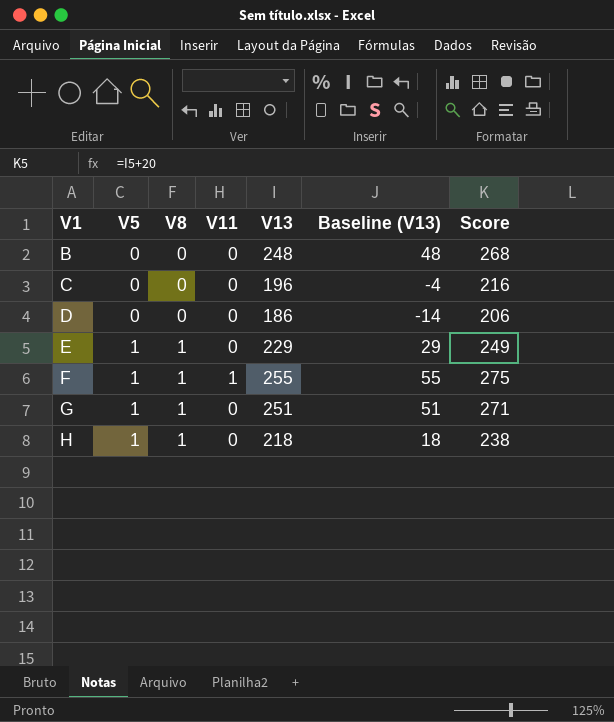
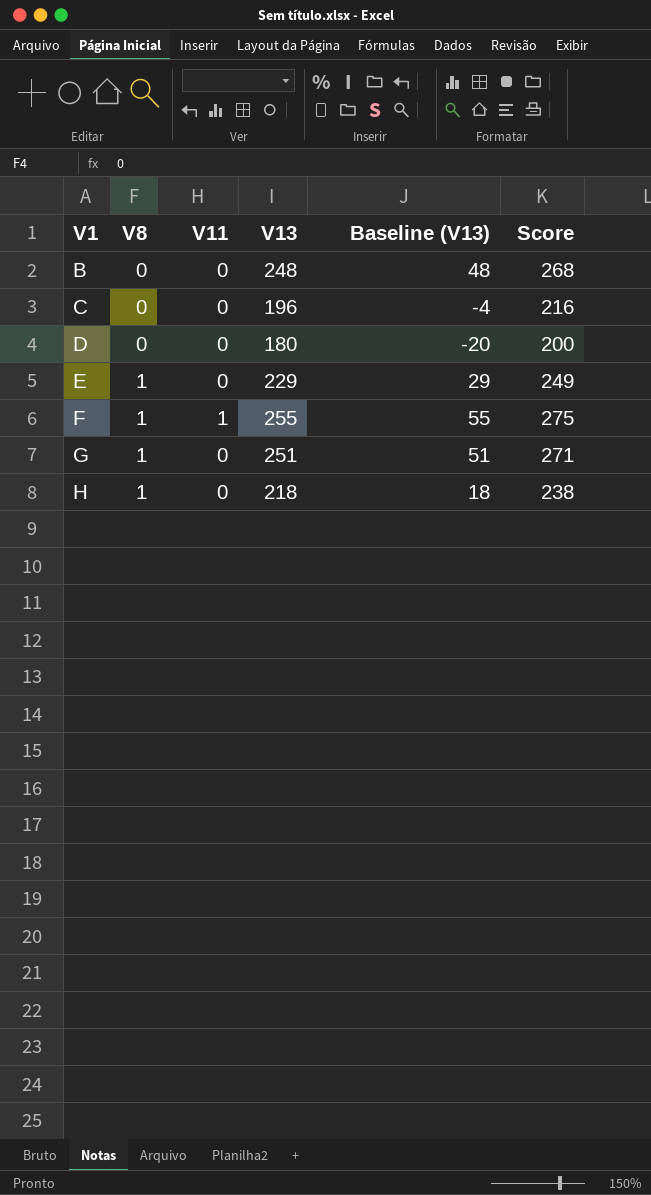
column V5 | position: 2 -> none
D | V13: 186 -> 180
D | Baseline (V13): -14 -> -20
D | Score: 206 -> 200

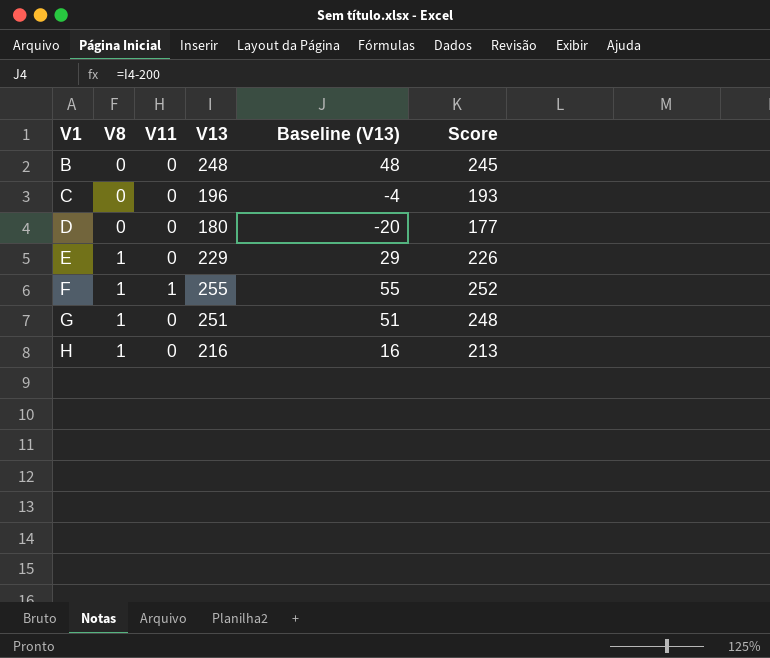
column Score | formula: [V13] + 20 -> [V13] - 3
H | V13: 218 -> 216
H | Baseline (V13): 18 -> 16

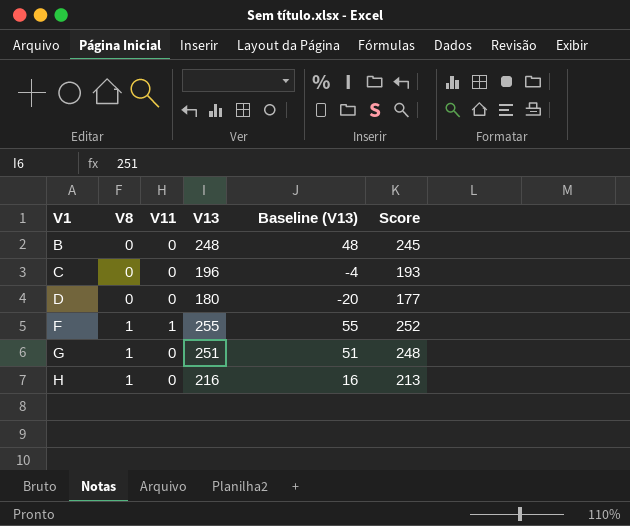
row E: 1 | 0 | 229 | 29 | 226 -> none

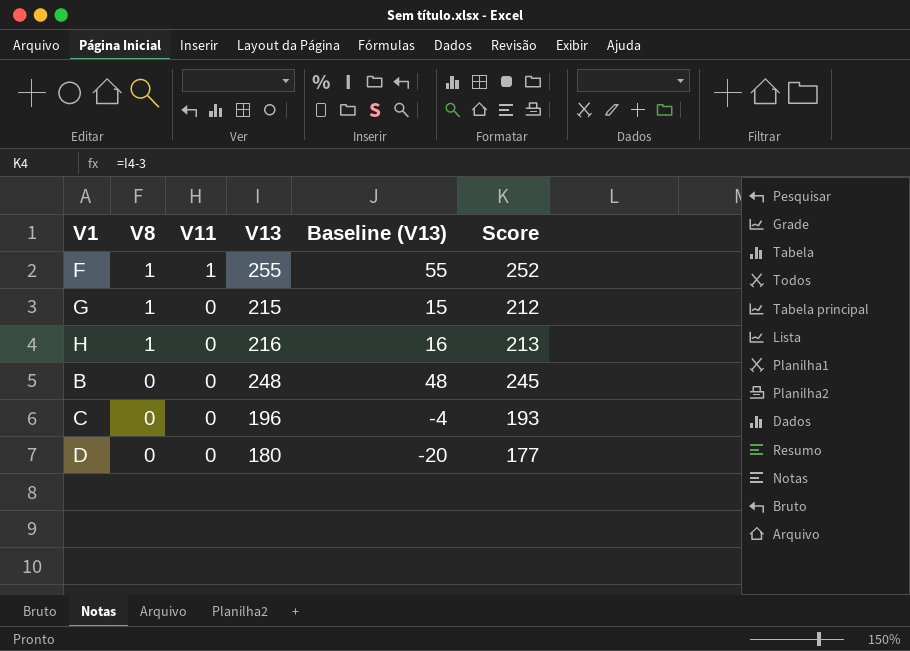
row order: V1 ascending -> V8 descending
G | V13: 251 -> 215
G | Baseline (V13): 51 -> 15
G | Score: 248 -> 212

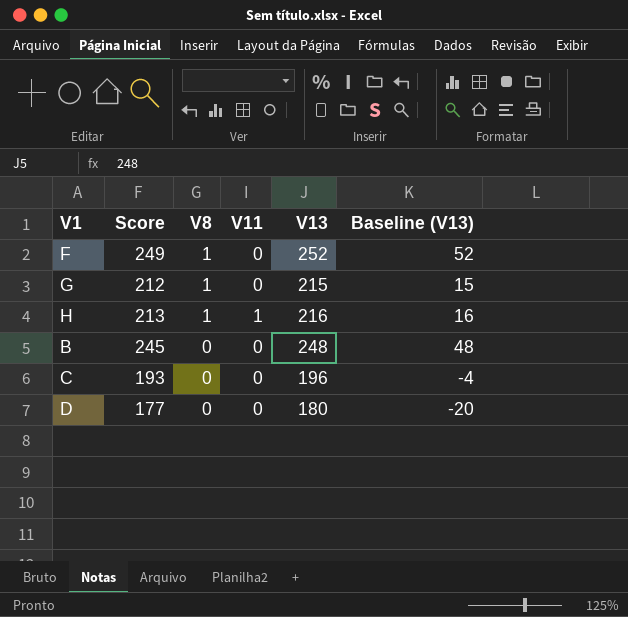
column Score | position: 6 -> 2
F | Score: 252 -> 249
F | V11: 1 -> 0
F | V13: 255 -> 252
F | Baseline (V13): 55 -> 52
H | V11: 0 -> 1

